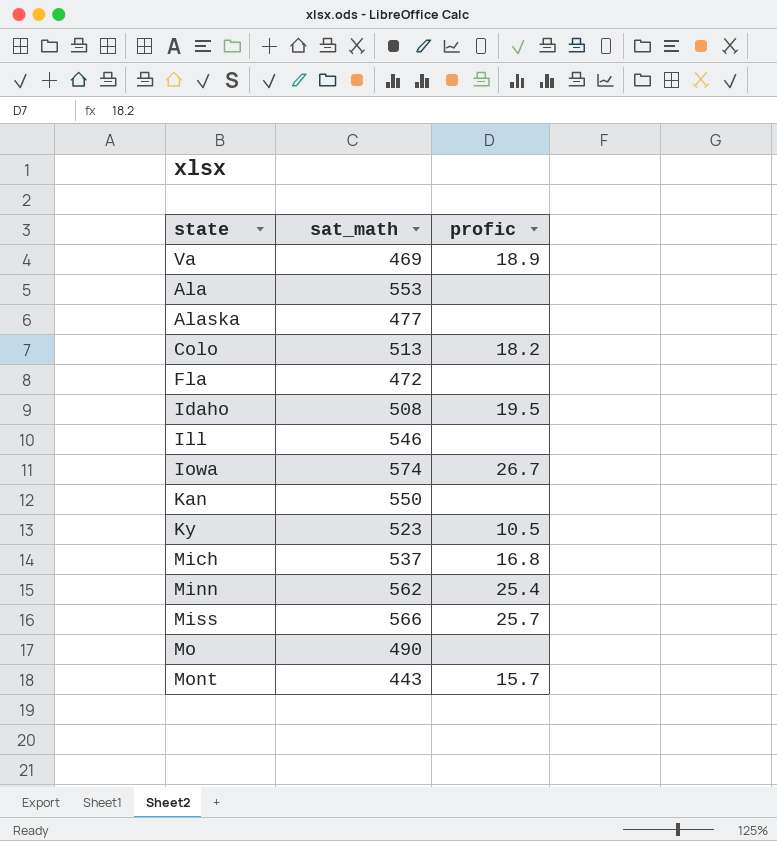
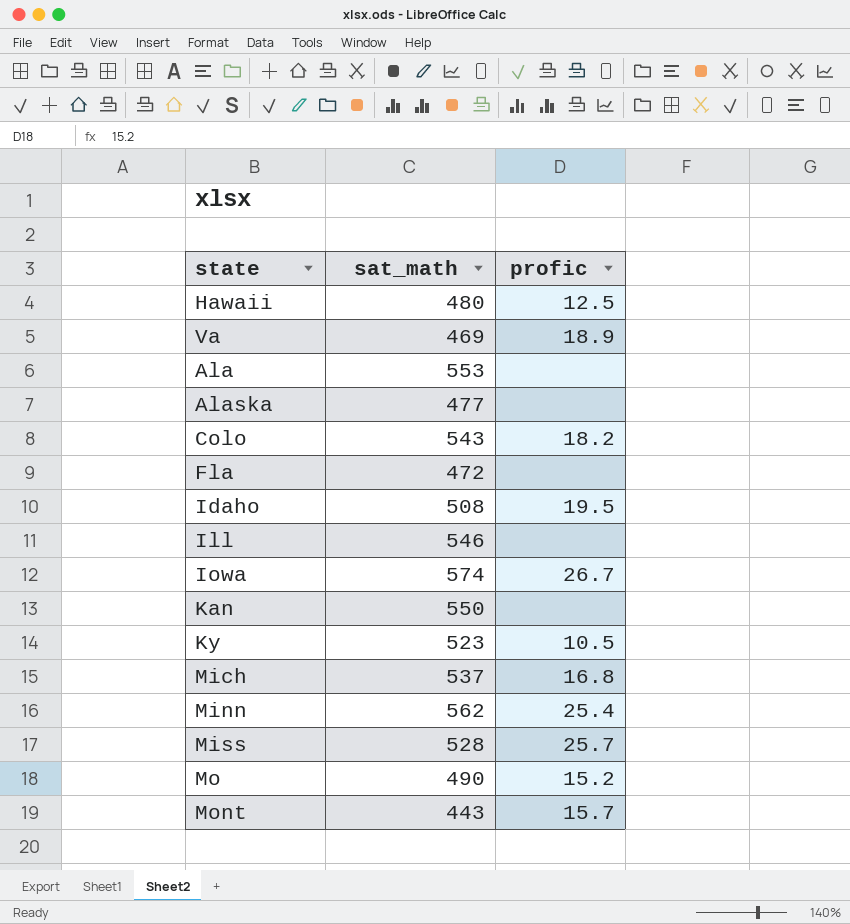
row Hawaii: none -> 480 | 12.5
Colo | sat_math: 513 -> 543
Miss | sat_math: 566 -> 528
Mo | profic: none -> 15.2

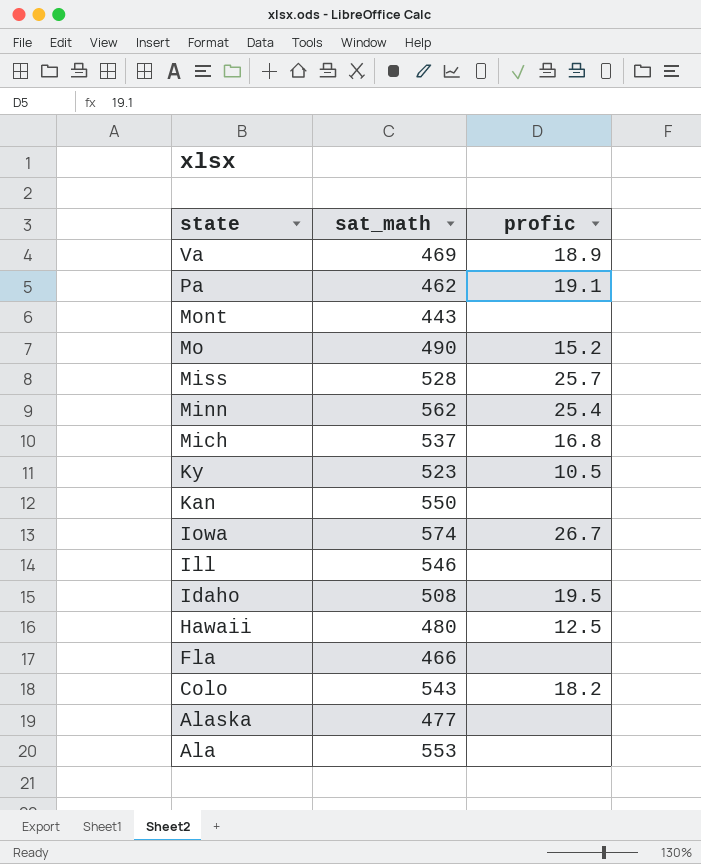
row order: none -> state descending
row Pa: none -> 462 | 19.1
Mont | profic: 15.7 -> none
Fla | sat_math: 472 -> 466

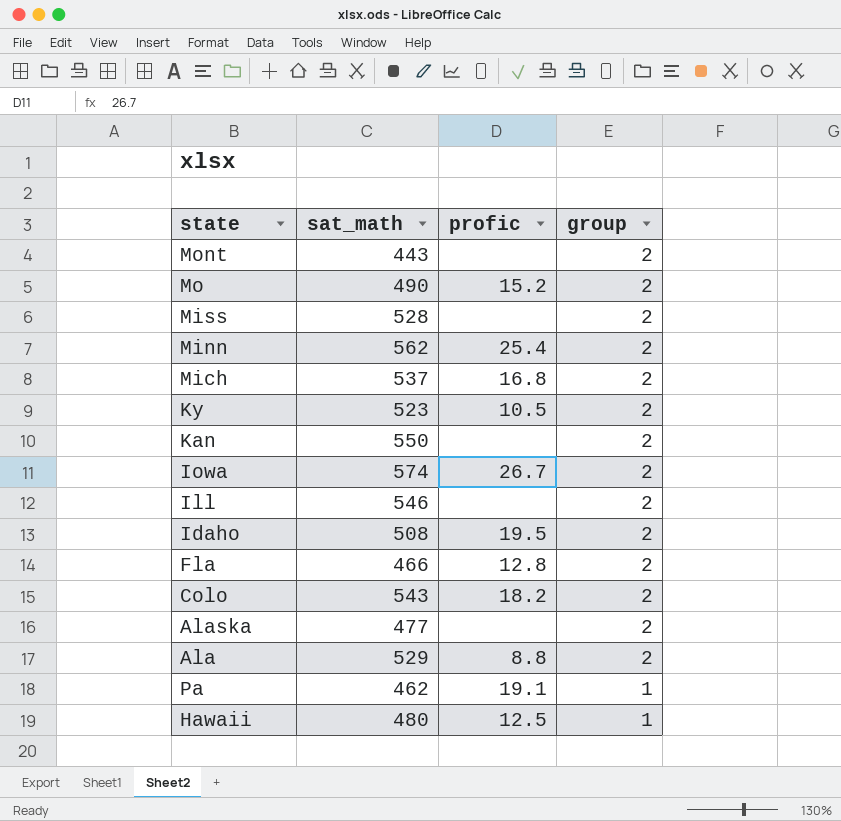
row order: state descending -> group descending
column group | position: none -> 4
row Va: 469 | 18.9 -> none
Miss | profic: 25.7 -> none
Fla | profic: none -> 12.8
Ala | sat_math: 553 -> 529
Ala | profic: none -> 8.8

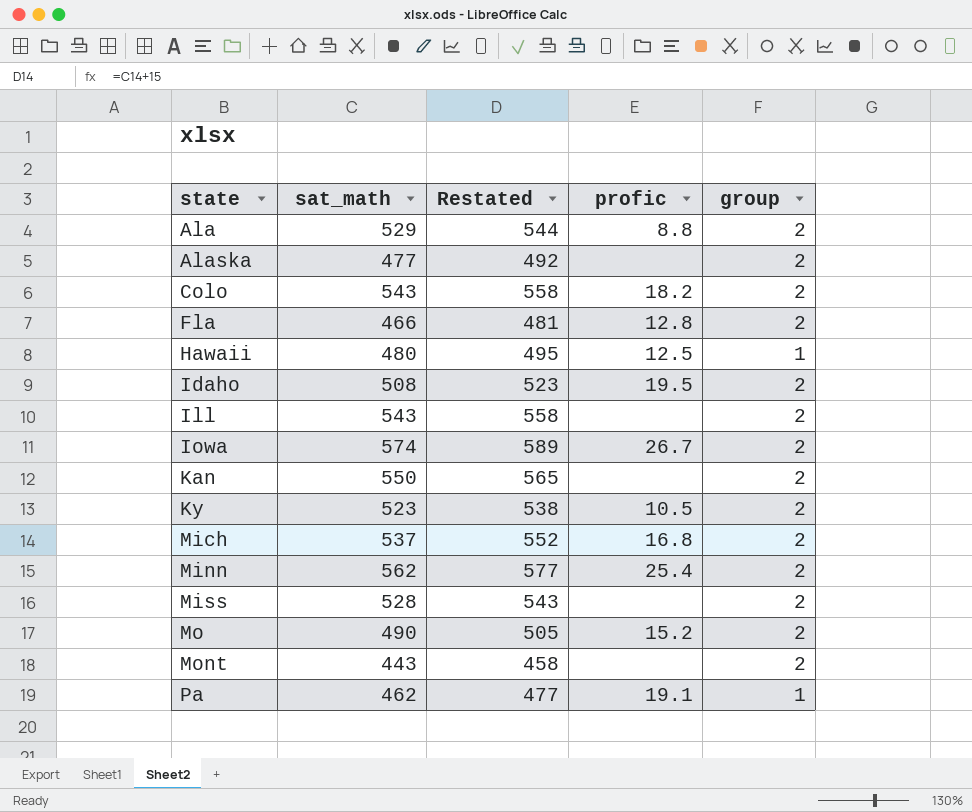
row order: group descending -> state ascending
column Restated | formula: none -> [sat_math] + 15
Ill | sat_math: 546 -> 543

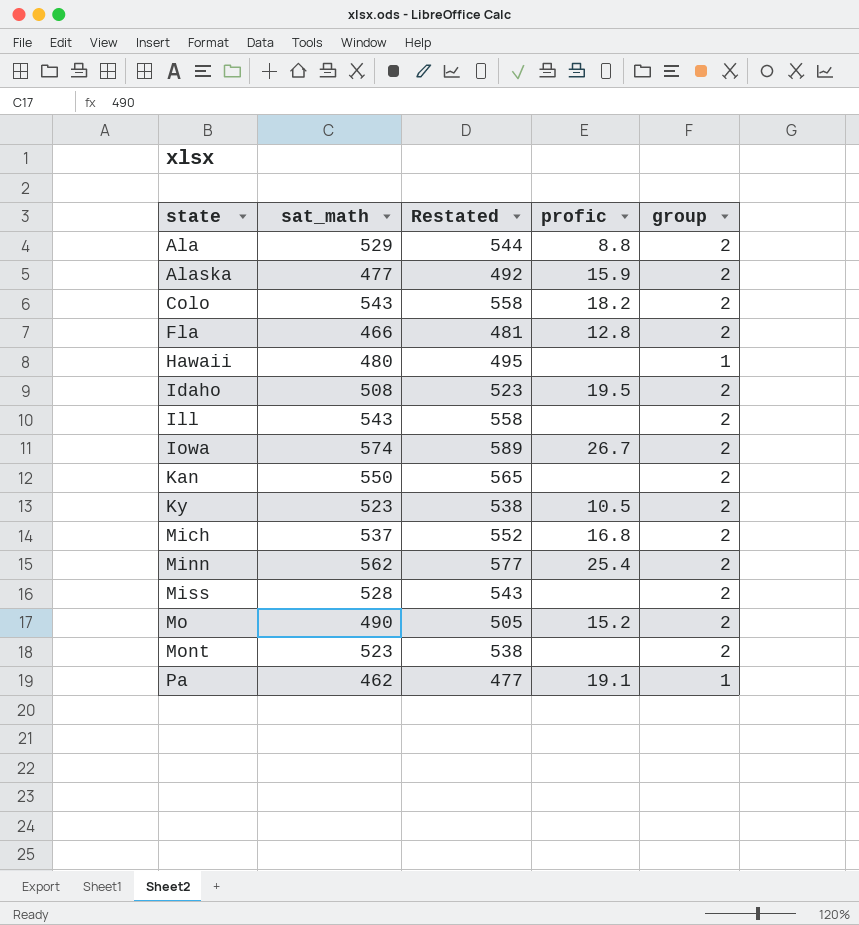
Alaska | profic: none -> 15.9
Hawaii | profic: 12.5 -> none
Mont | sat_math: 443 -> 523
Mont | Restated: 458 -> 538

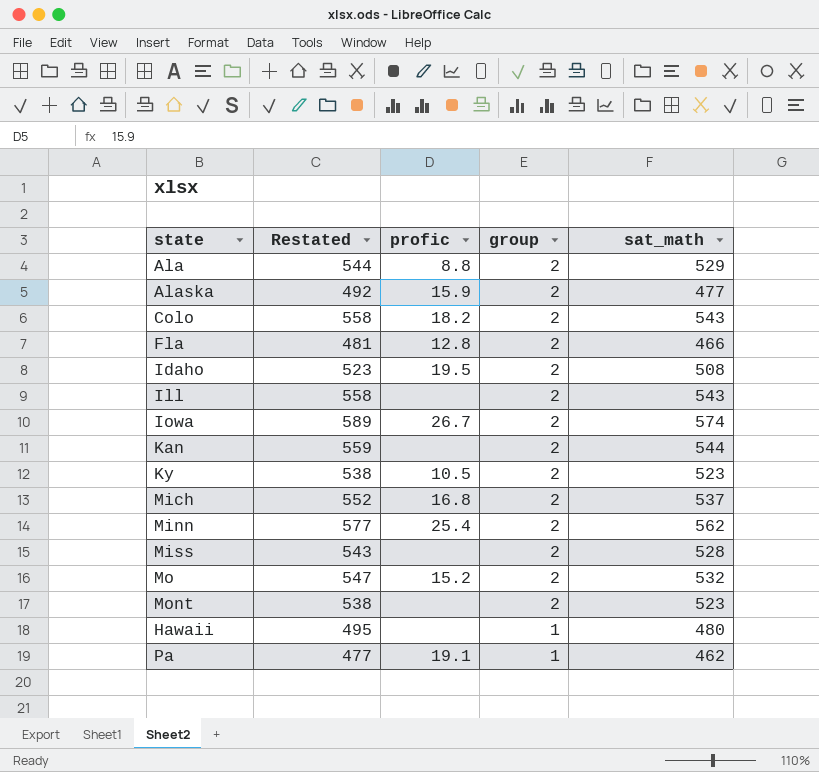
row order: state ascending -> group descending
column sat_math | position: 2 -> 5
Kan | Restated: 565 -> 559
Kan | sat_math: 550 -> 544
Mo | Restated: 505 -> 547
Mo | sat_math: 490 -> 532

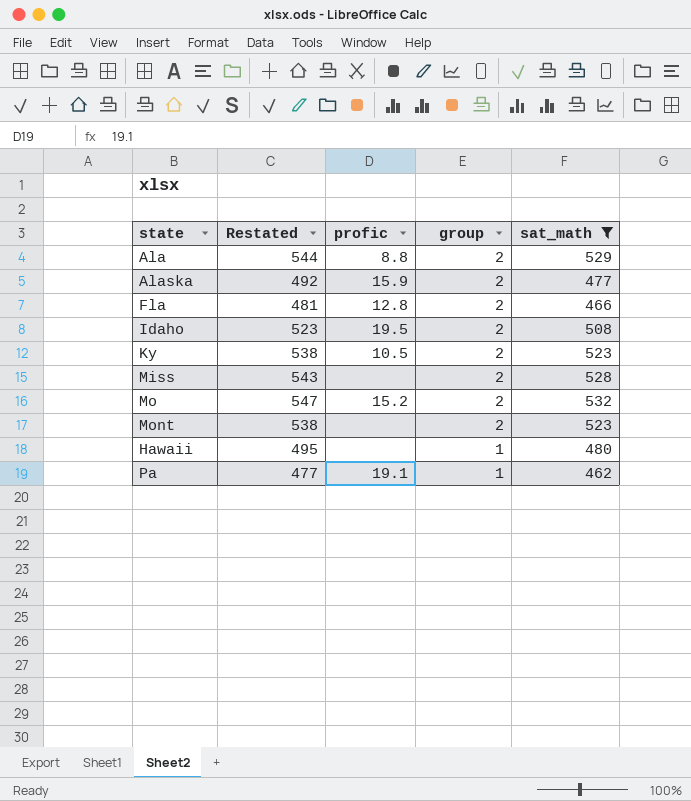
filter: none -> sat_math <= 532

